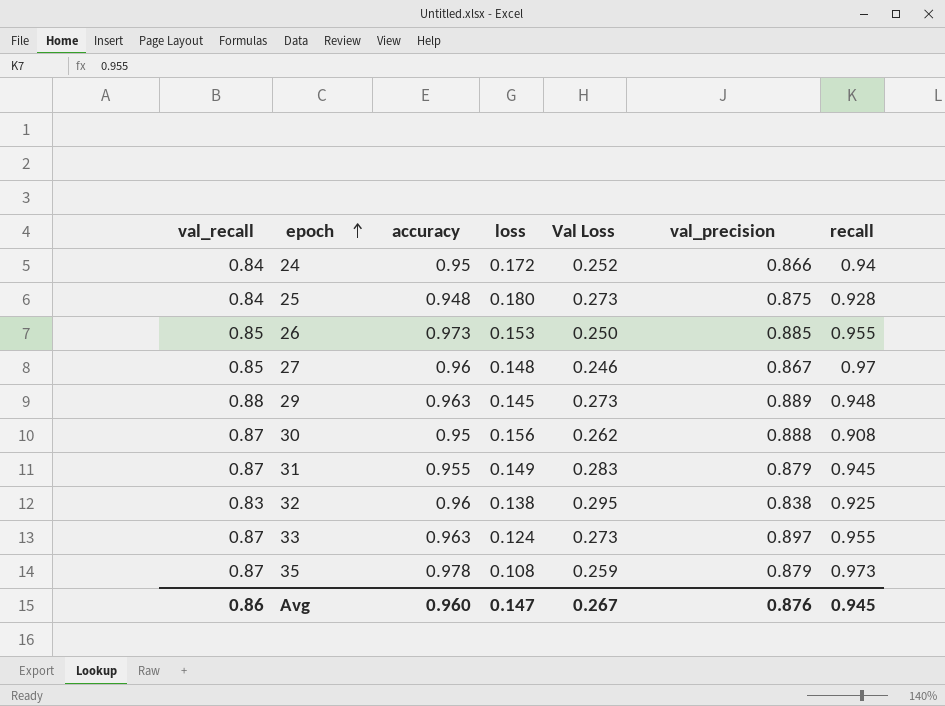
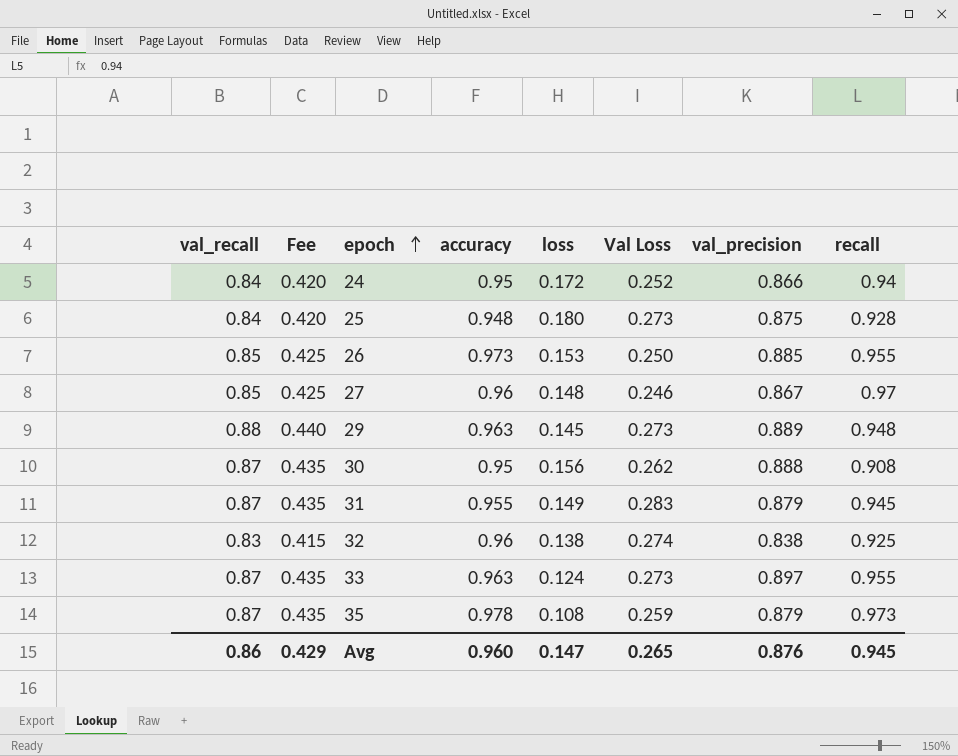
column Fee | formula: none -> [val_recall] * 0.5
32 | Val Loss: 0.295 -> 0.274
Avg | Val Loss: 0.267 -> 0.265

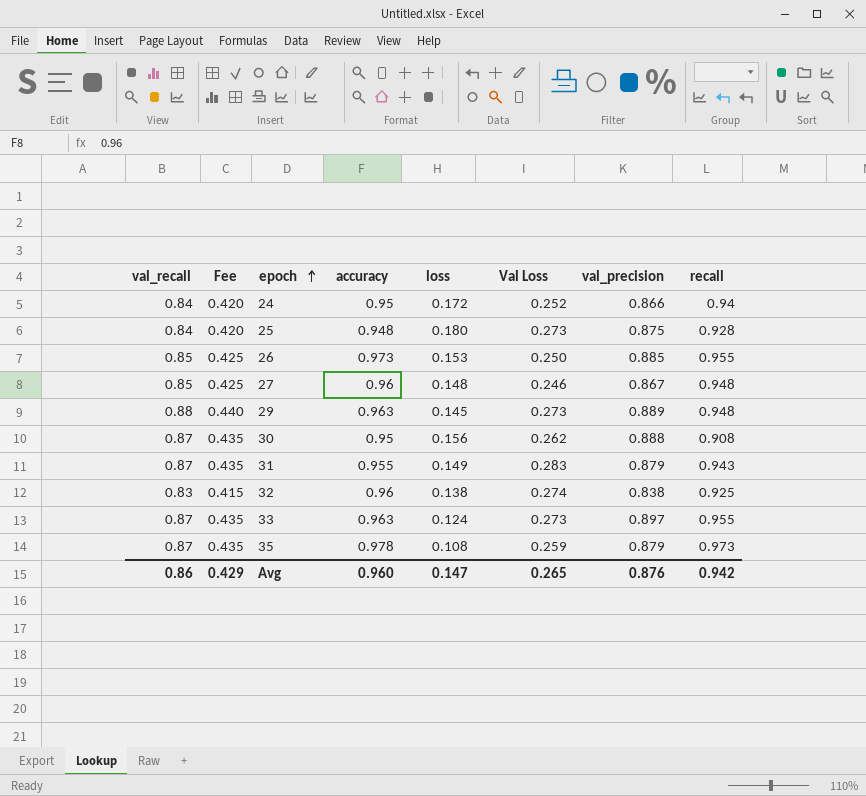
27 | recall: 0.97 -> 0.948
31 | recall: 0.945 -> 0.943
Avg | recall: 0.945 -> 0.942

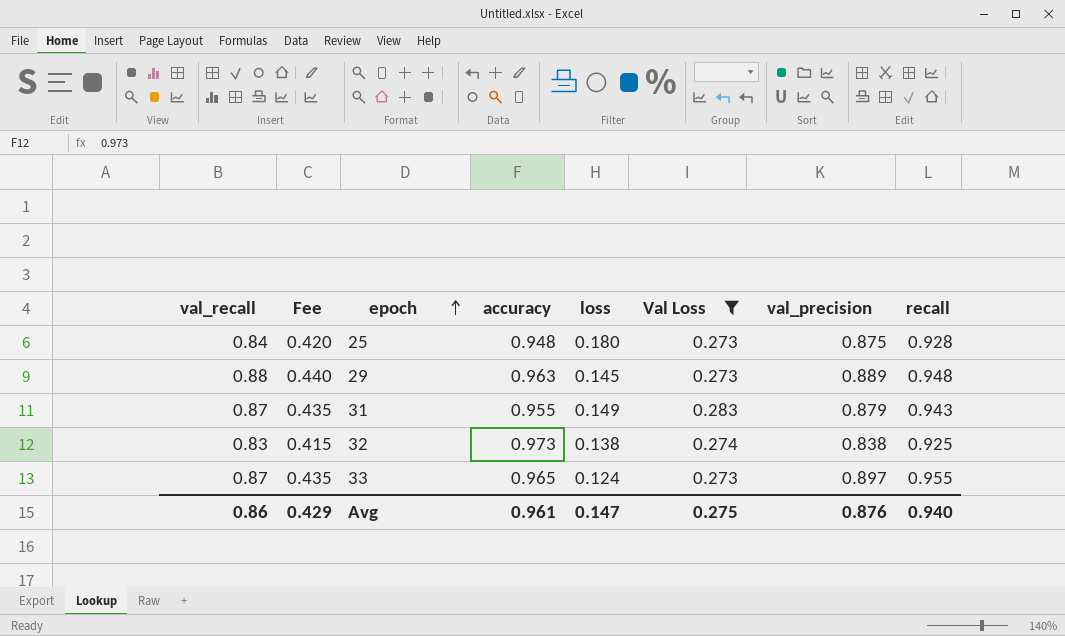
filter: none -> Val Loss >= 0.273
32 | accuracy: 0.96 -> 0.973
33 | accuracy: 0.963 -> 0.965
Avg | accuracy: 0.960 -> 0.961
Avg | Val Loss: 0.265 -> 0.275
Avg | recall: 0.942 -> 0.940

